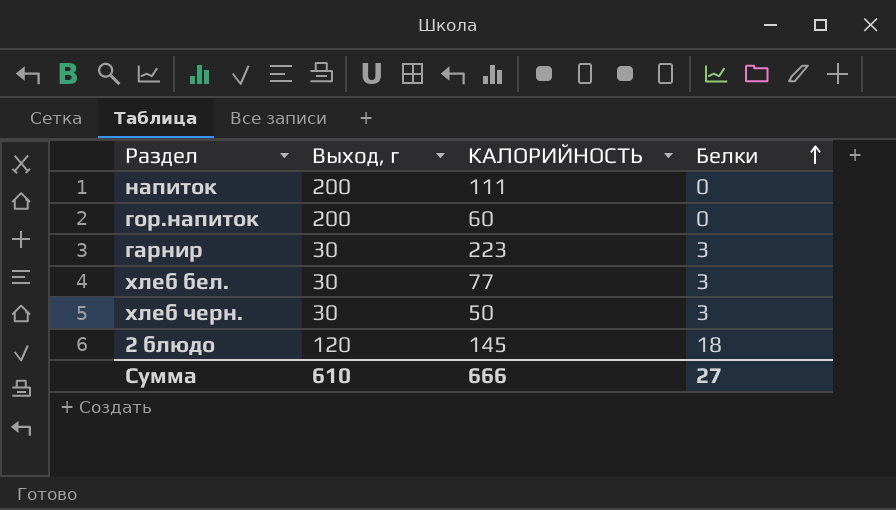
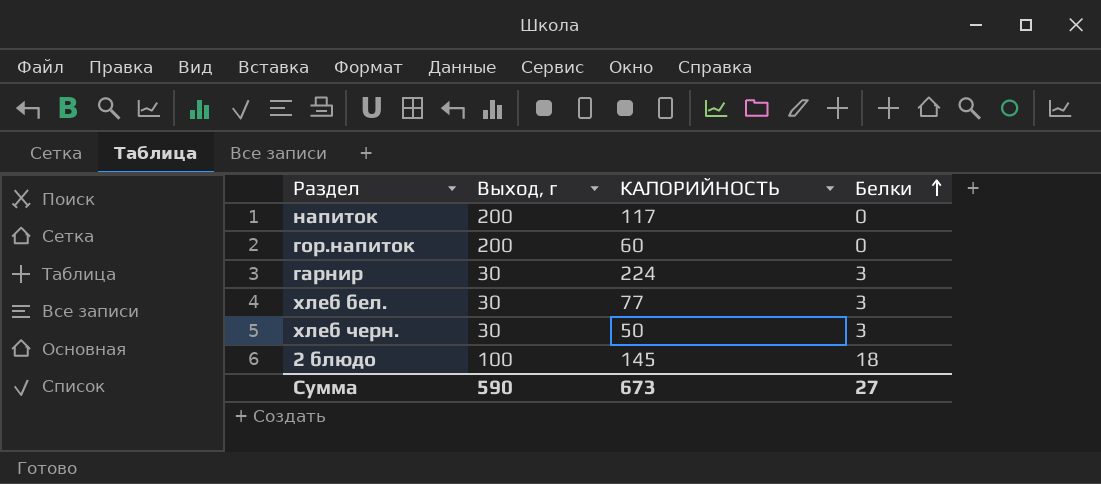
напиток | КАЛОРИЙНОСТЬ: 111 -> 117
гарнир | КАЛОРИЙНОСТЬ: 223 -> 224
2 блюдо | Выход, г: 120 -> 100
Сумма | Выход, г: 610 -> 590
Сумма | КАЛОРИЙНОСТЬ: 666 -> 673

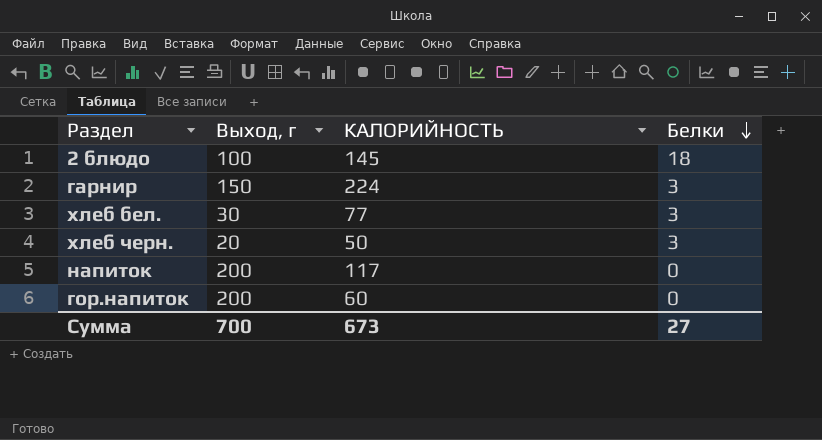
row order: Белки ascending -> Белки descending
гарнир | Выход, г: 30 -> 150
хлеб черн. | Выход, г: 30 -> 20
Сумма | Выход, г: 590 -> 700

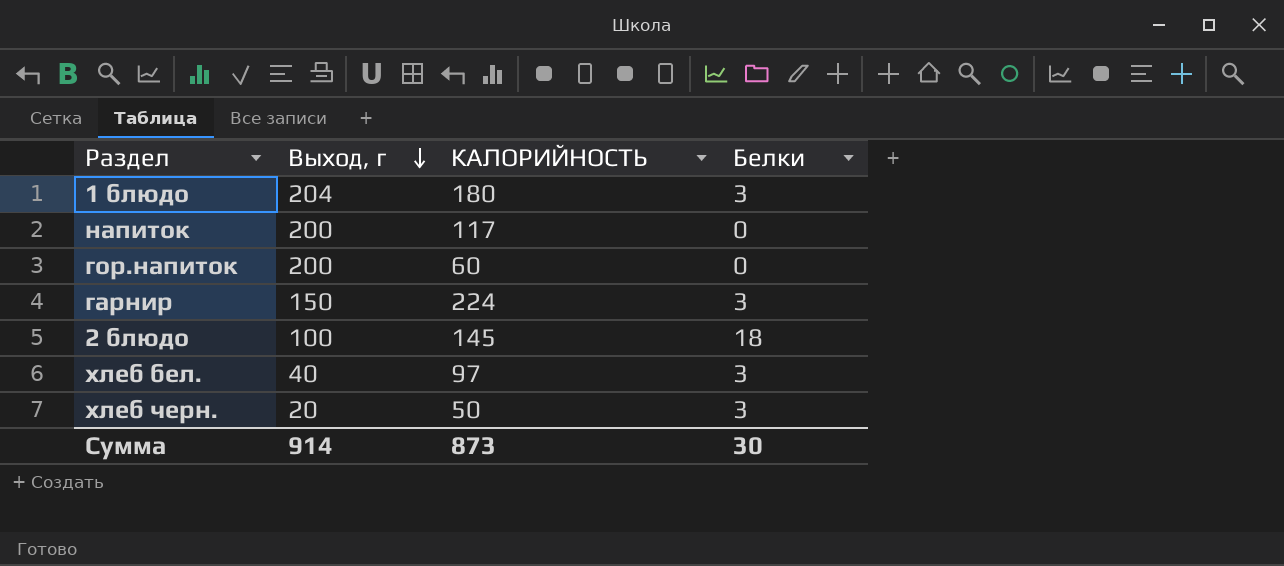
row order: Белки descending -> Выход, г descending
row 1 блюдо: none -> 204 | 180 | 3
хлеб бел. | Выход, г: 30 -> 40
хлеб бел. | КАЛОРИЙНОСТЬ: 77 -> 97
Сумма | Выход, г: 700 -> 914
Сумма | КАЛОРИЙНОСТЬ: 673 -> 873
Сумма | Белки: 27 -> 30

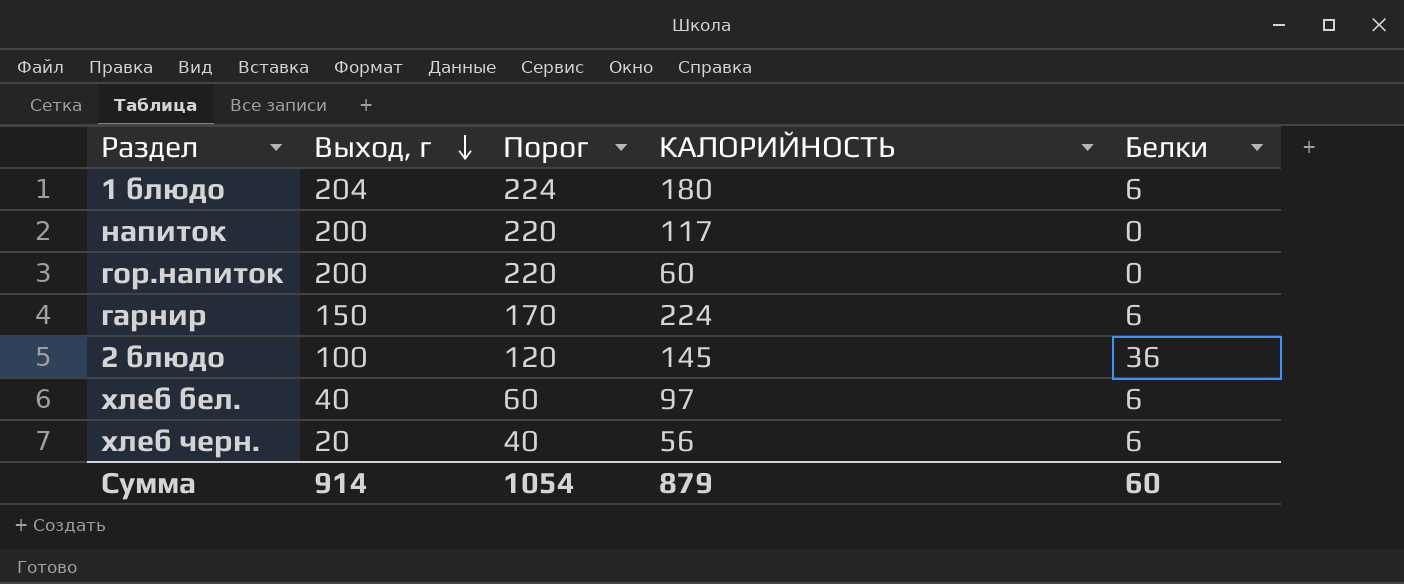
column Порог | formula: none -> [Выход, г] + 20
1 блюдо | Белки: 3 -> 6
гарнир | Белки: 3 -> 6
2 блюдо | Белки: 18 -> 36
хлеб бел. | Белки: 3 -> 6
хлеб черн. | КАЛОРИЙНОСТЬ: 50 -> 56
хлеб черн. | Белки: 3 -> 6
Сумма | КАЛОРИЙНОСТЬ: 873 -> 879
Сумма | Белки: 30 -> 60

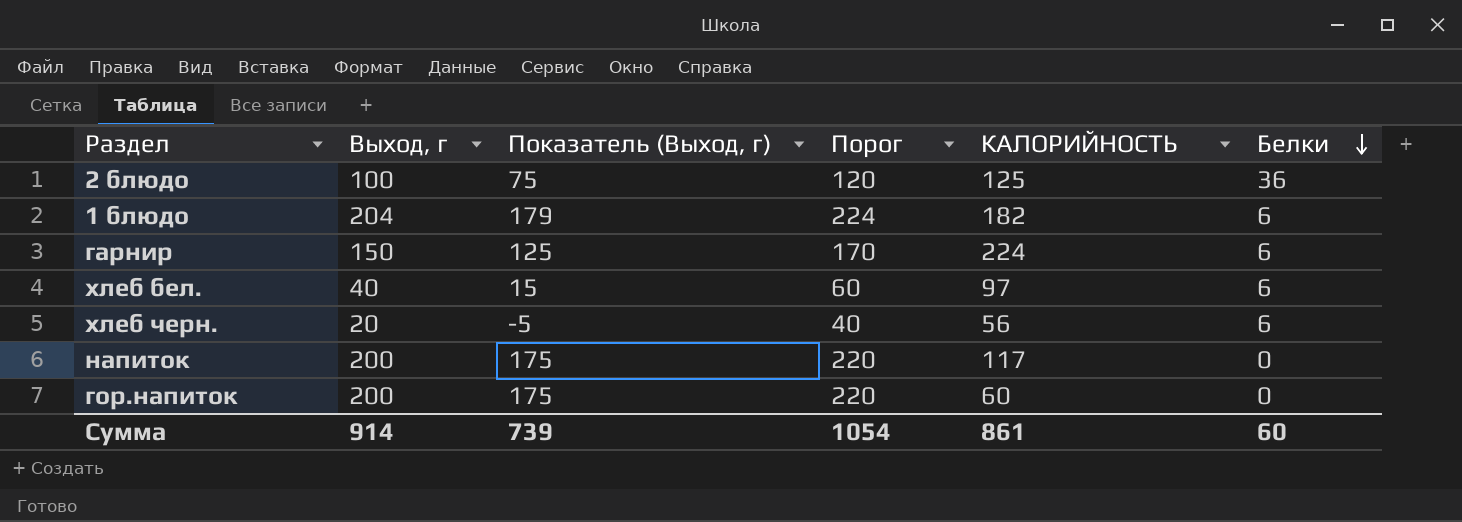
row order: Выход, г descending -> Белки descending
column Показатель (Выход, г) | formula: none -> [Выход, г] - 25
2 блюдо | КАЛОРИЙНОСТЬ: 145 -> 125
1 блюдо | КАЛОРИЙНОСТЬ: 180 -> 182
Сумма | КАЛОРИЙНОСТЬ: 879 -> 861

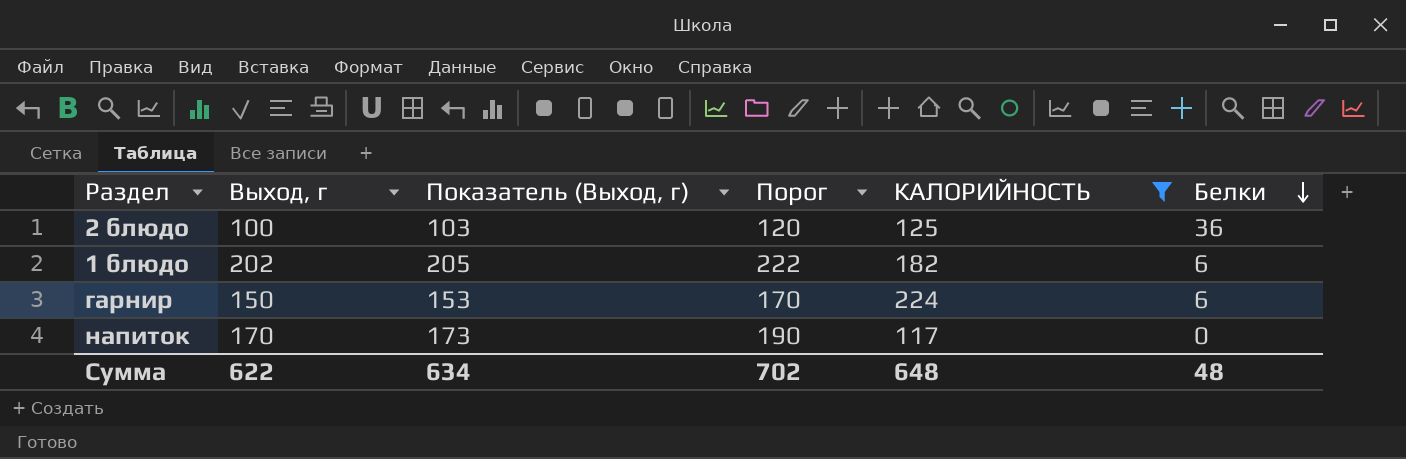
filter: none -> КАЛОРИЙНОСТЬ >= 117
column Показатель (Выход, г) | formula: [Выход, г] - 25 -> [Выход, г] + 3
1 блюдо | Выход, г: 204 -> 202
1 блюдо | Порог: 224 -> 222
напиток | Выход, г: 200 -> 170
напиток | Порог: 220 -> 190
Сумма | Выход, г: 914 -> 622
Сумма | Показатель (Выход, г): 739 -> 634
Сумма | Порог: 1054 -> 702
Сумма | КАЛОРИЙНОСТЬ: 861 -> 648
Сумма | Белки: 60 -> 48

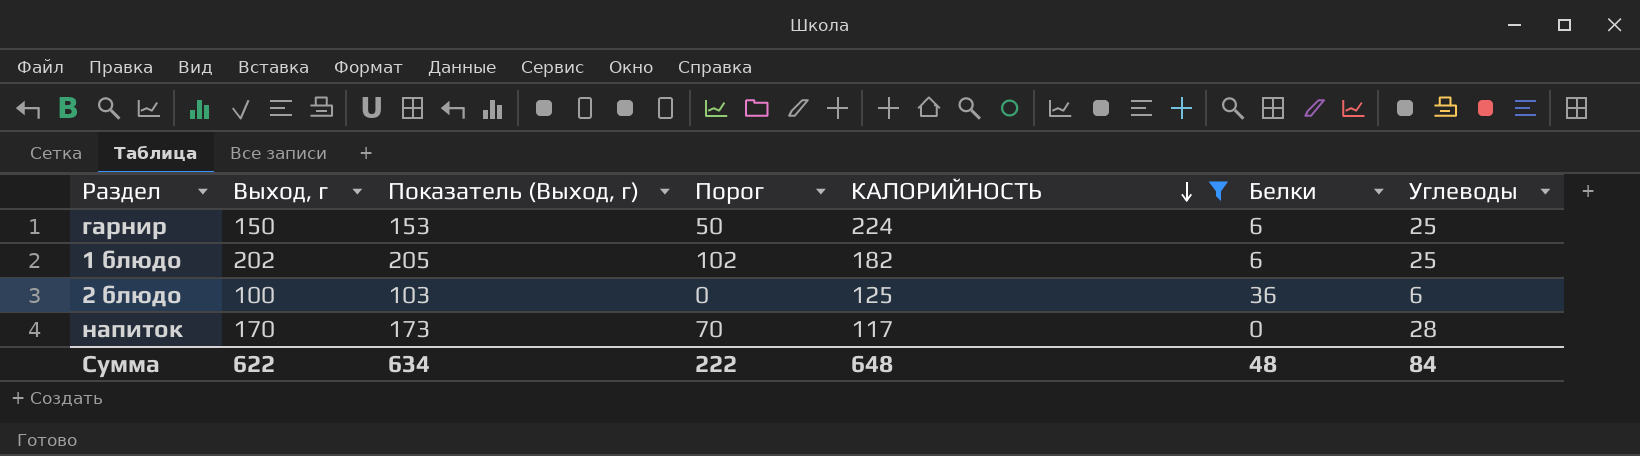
row order: Белки descending -> КАЛОРИЙНОСТЬ descending
column Порог | formula: [Выход, г] + 20 -> [Выход, г] - 100
column Углеводы | position: none -> 7
Сумма | Порог: 702 -> 222

